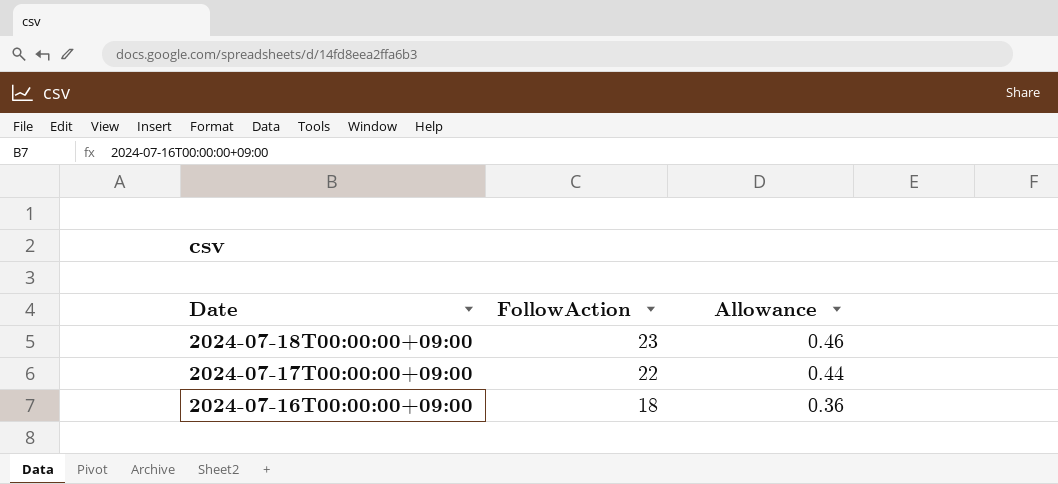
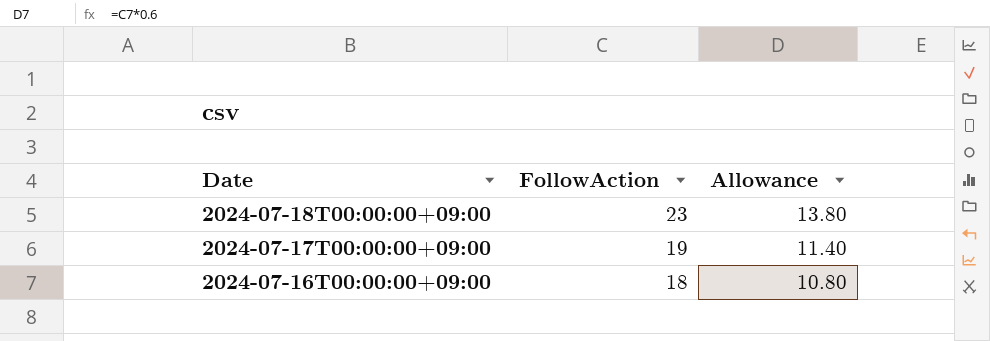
column Allowance | formula: [FollowAction] * 0.02 -> [FollowAction] * 0.6
2024-07-17T00:00:00+09:00 | FollowAction: 22 -> 19

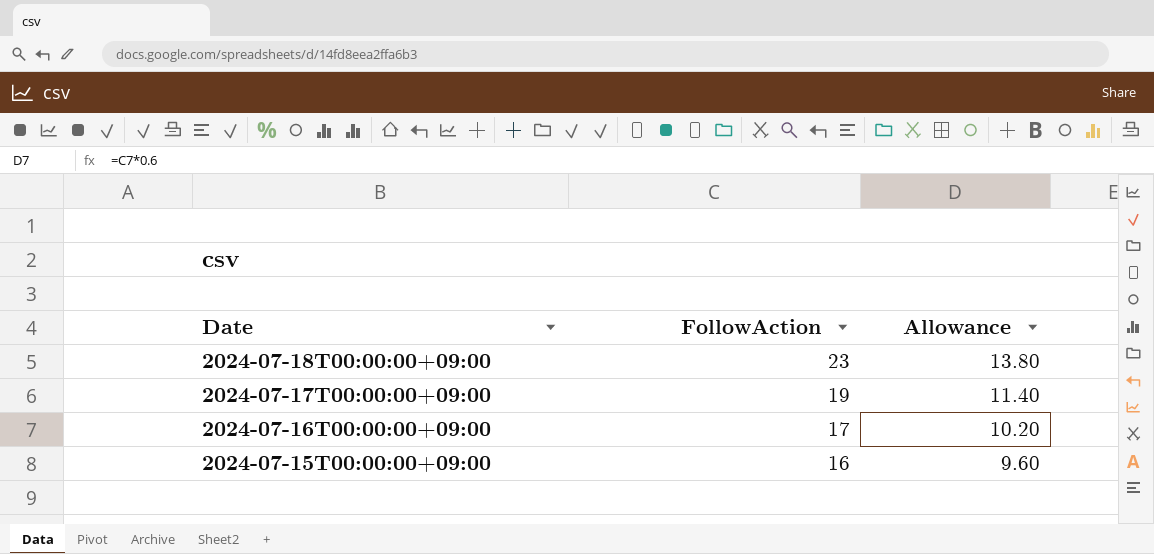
2024-07-16T00:00:00+09:00 | FollowAction: 18 -> 17
2024-07-16T00:00:00+09:00 | Allowance: 10.80 -> 10.20
row 2024-07-15T00:00:00+09:00: none -> 16 | 9.60

